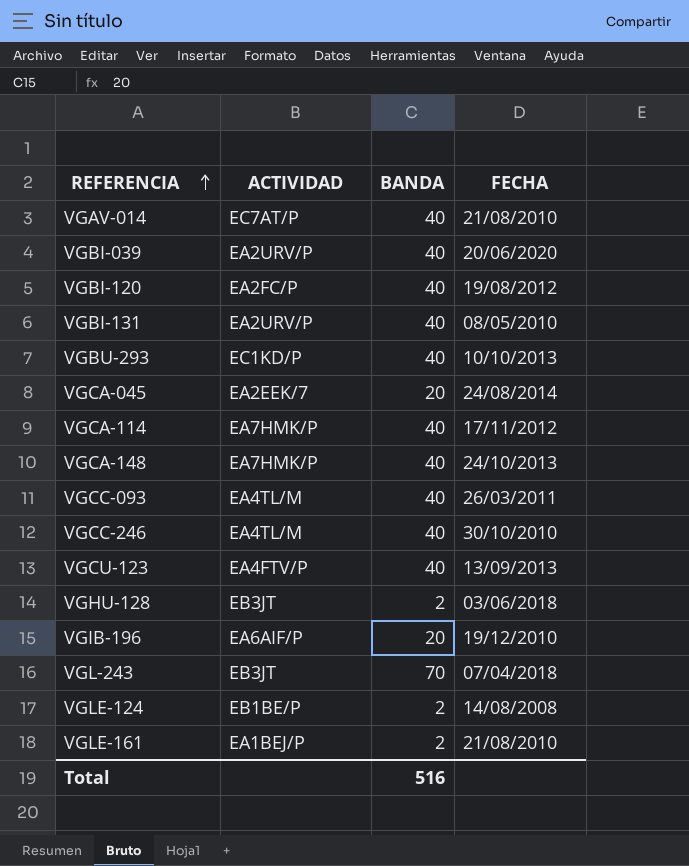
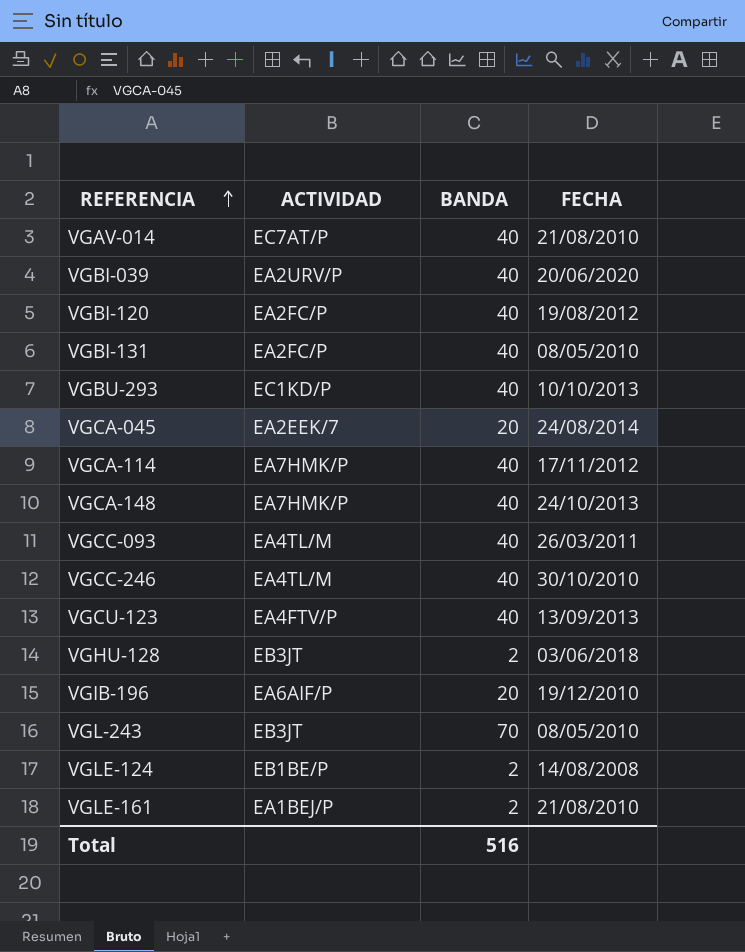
VGBI-131 | ACTIVIDAD: EA2URV/P -> EA2FC/P
VGL-243 | FECHA: 07/04/2018 -> 08/05/2010

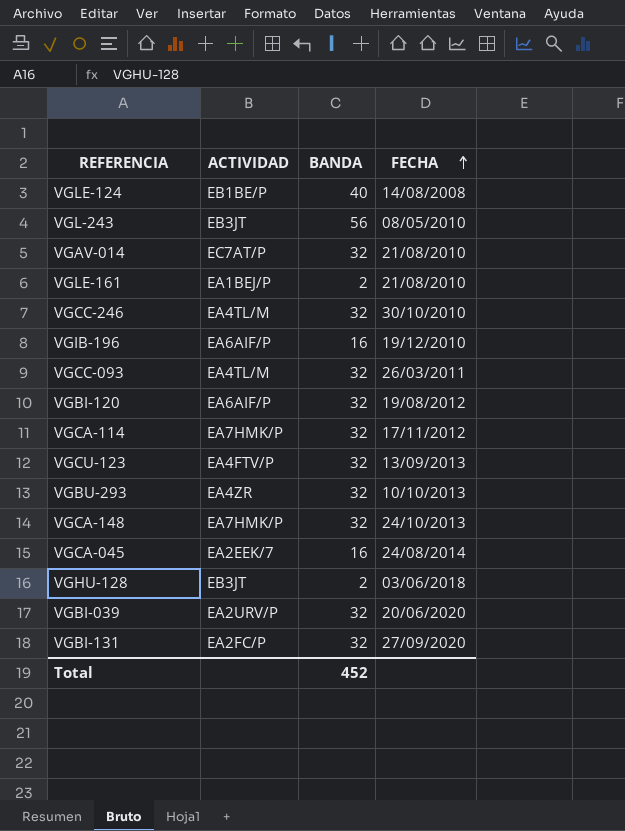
row order: REFERENCIA ascending -> FECHA ascending
VGLE-124 | BANDA: 2 -> 40
VGL-243 | BANDA: 70 -> 56
VGAV-014 | BANDA: 40 -> 32
VGCC-246 | BANDA: 40 -> 32
VGIB-196 | BANDA: 20 -> 16
VGCC-093 | BANDA: 40 -> 32
VGBI-120 | ACTIVIDAD: EA2FC/P -> EA6AIF/P
VGBI-120 | BANDA: 40 -> 32
VGCA-114 | BANDA: 40 -> 32
VGCU-123 | BANDA: 40 -> 32
VGBU-293 | ACTIVIDAD: EC1KD/P -> EA4ZR
VGBU-293 | BANDA: 40 -> 32
VGCA-148 | BANDA: 40 -> 32
VGCA-045 | BANDA: 20 -> 16
VGBI-039 | BANDA: 40 -> 32
VGBI-131 | BANDA: 40 -> 32
VGBI-131 | FECHA: 08/05/2010 -> 27/09/2020
Total | BANDA: 516 -> 452

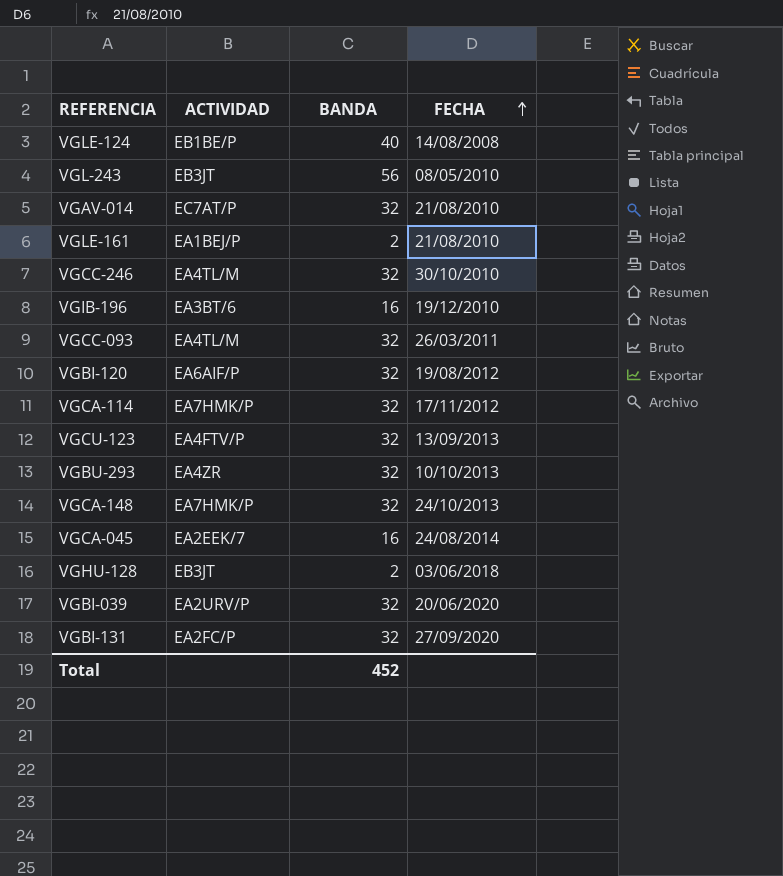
VGIB-196 | ACTIVIDAD: EA6AIF/P -> EA3BT/6

